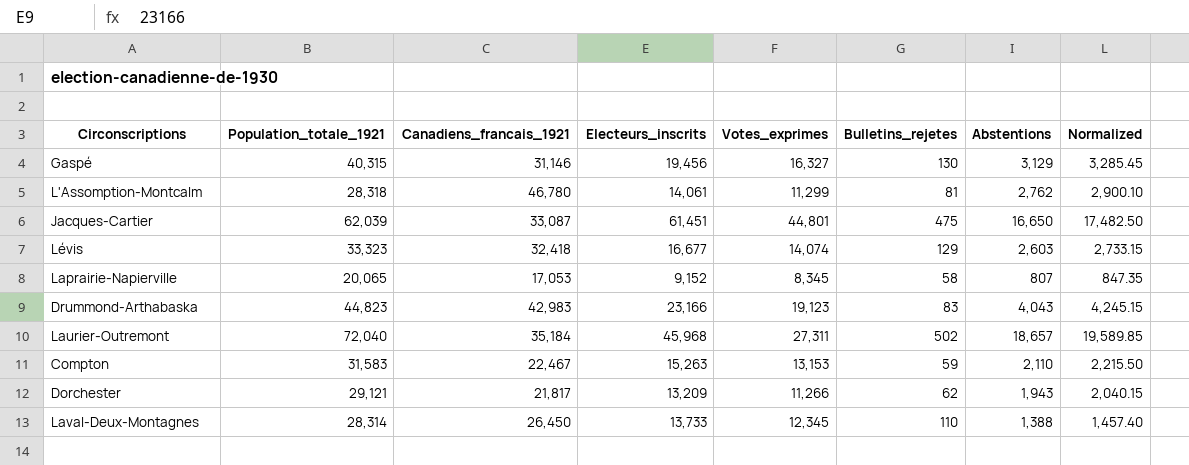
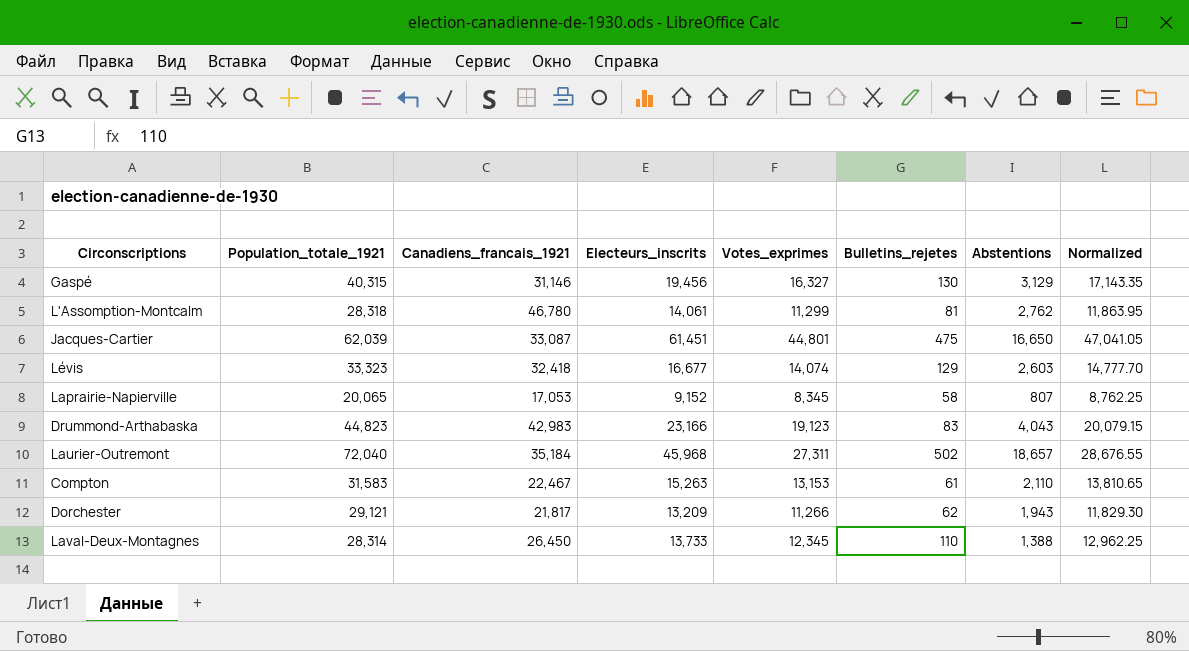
column Normalized | formula: [Abstentions] * 1.05 -> [Votes_exprimes] * 1.05
Compton | Bulletins_rejetes: 59 -> 61

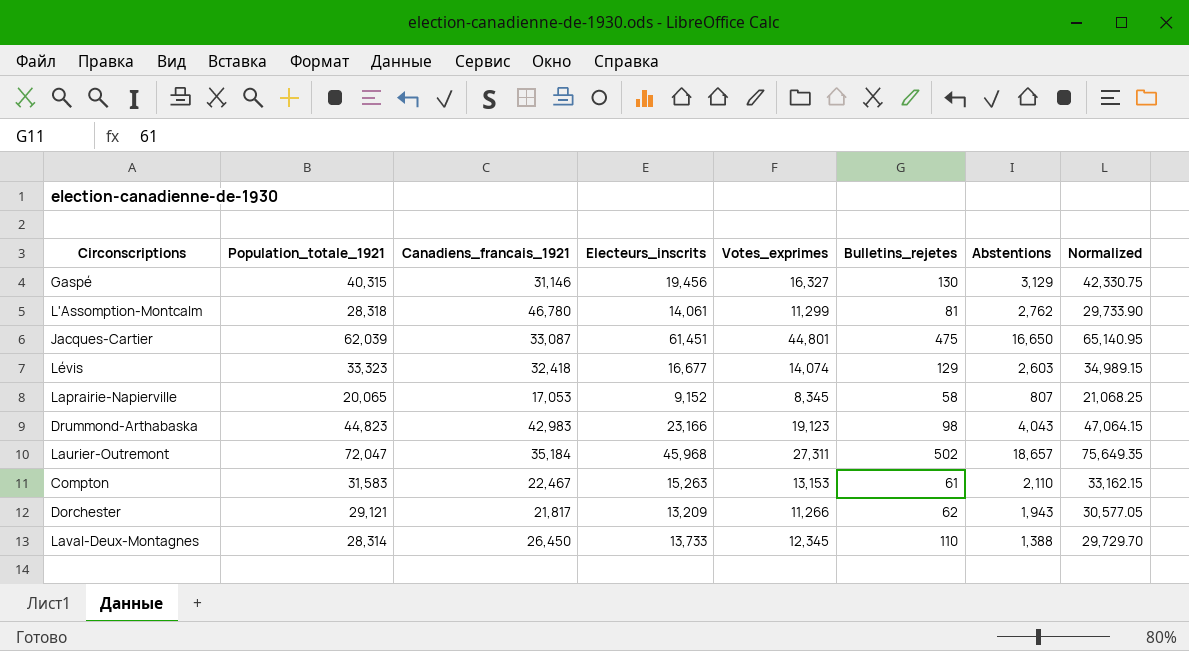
column Normalized | formula: [Votes_exprimes] * 1.05 -> [Population_totale_1921] * 1.05
Drummond-Arthabaska | Bulletins_rejetes: 83 -> 98
Laurier-Outremont | Population_totale_1921: 72,040 -> 72,047

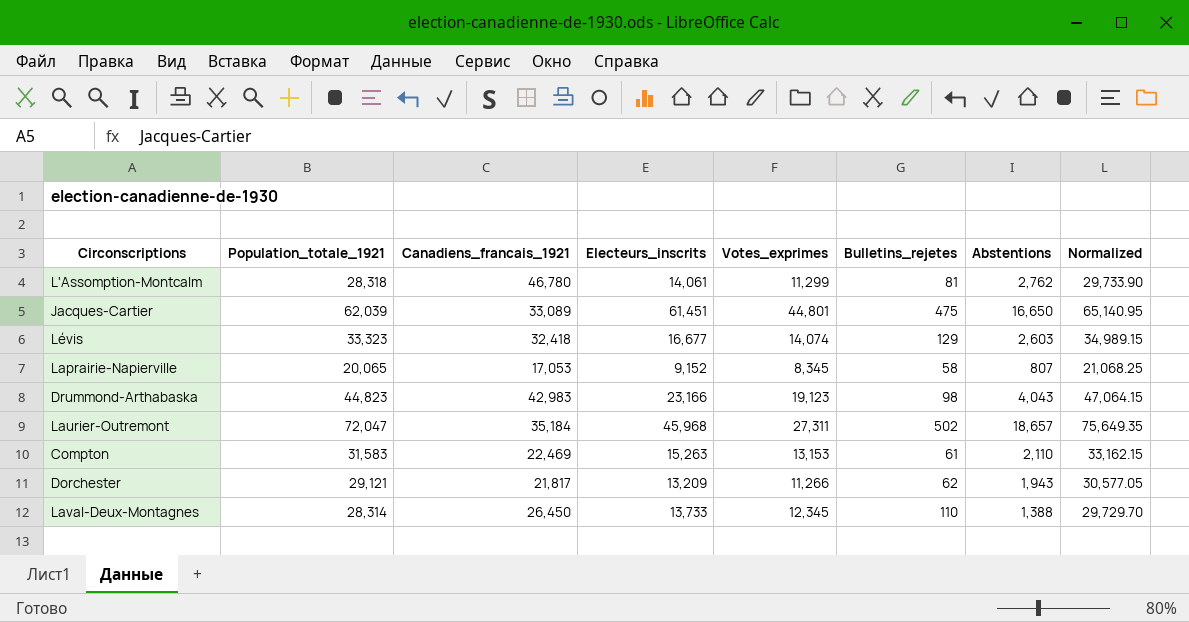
row Gaspé: 40,315 | 31,146 | 19,456 | 16,327 | 130 | 3,129 | 42,330.75 -> none
Jacques-Cartier | Canadiens_francais_1921: 33,087 -> 33,089
Compton | Canadiens_francais_1921: 22,467 -> 22,469

